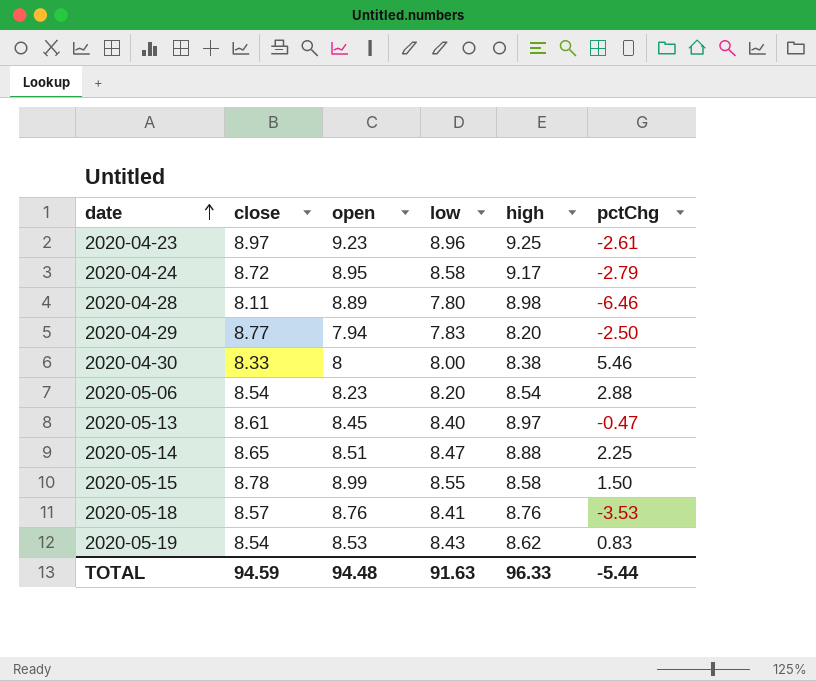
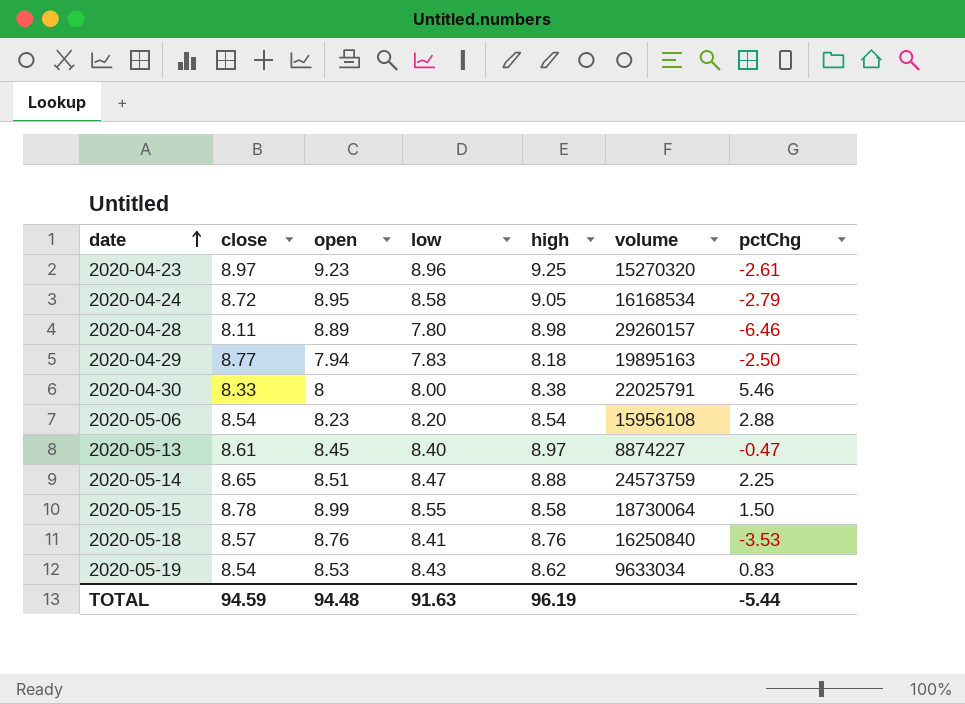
column volume | position: none -> 6
2020-04-24 | high: 9.17 -> 9.05
2020-04-29 | high: 8.20 -> 8.18
TOTAL | high: 96.33 -> 96.19

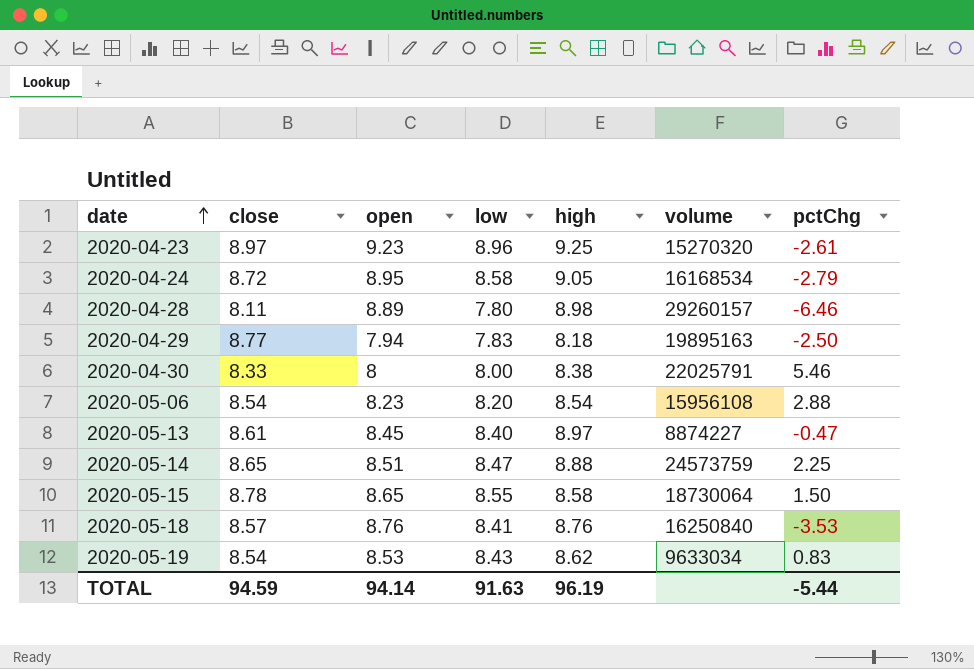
2020-05-15 | open: 8.99 -> 8.65
TOTAL | open: 94.48 -> 94.14

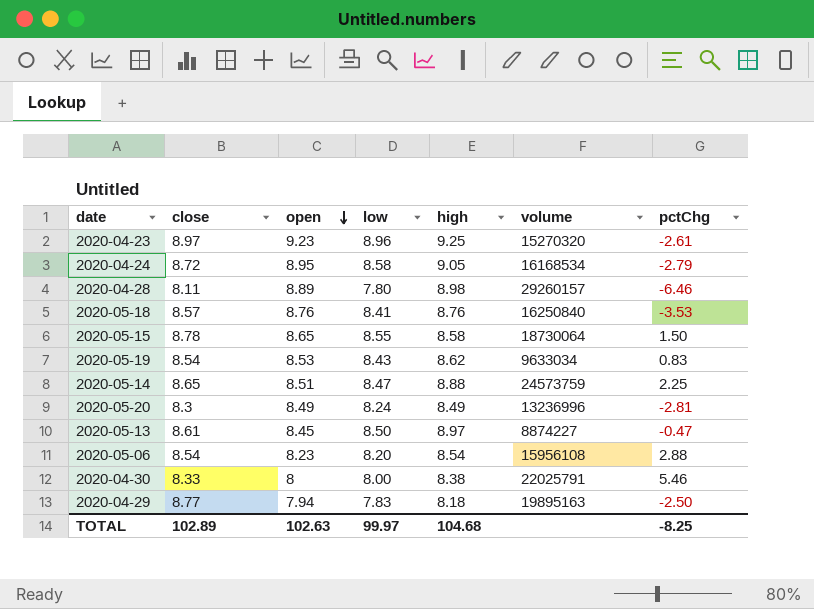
row order: date ascending -> open descending
row 2020-05-20: none -> 8.3 | 8.49 | 8.24 | 8.49 | 13236996 | -2.81
2020-05-13 | low: 8.40 -> 8.50
TOTAL | close: 94.59 -> 102.89
TOTAL | open: 94.14 -> 102.63
TOTAL | low: 91.63 -> 99.97
TOTAL | high: 96.19 -> 104.68
TOTAL | pctChg: -5.44 -> -8.25

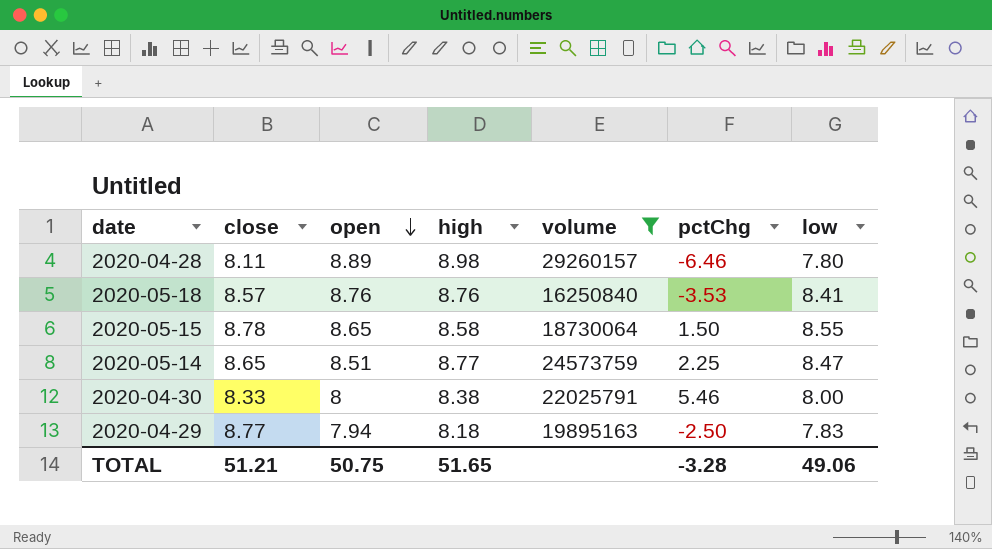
filter: none -> volume >= 16250840
column low | position: 4 -> 7
2020-05-14 | high: 8.88 -> 8.77
TOTAL | close: 102.89 -> 51.21
TOTAL | open: 102.63 -> 50.75
TOTAL | high: 104.68 -> 51.65
TOTAL | pctChg: -8.25 -> -3.28
TOTAL | low: 99.97 -> 49.06

